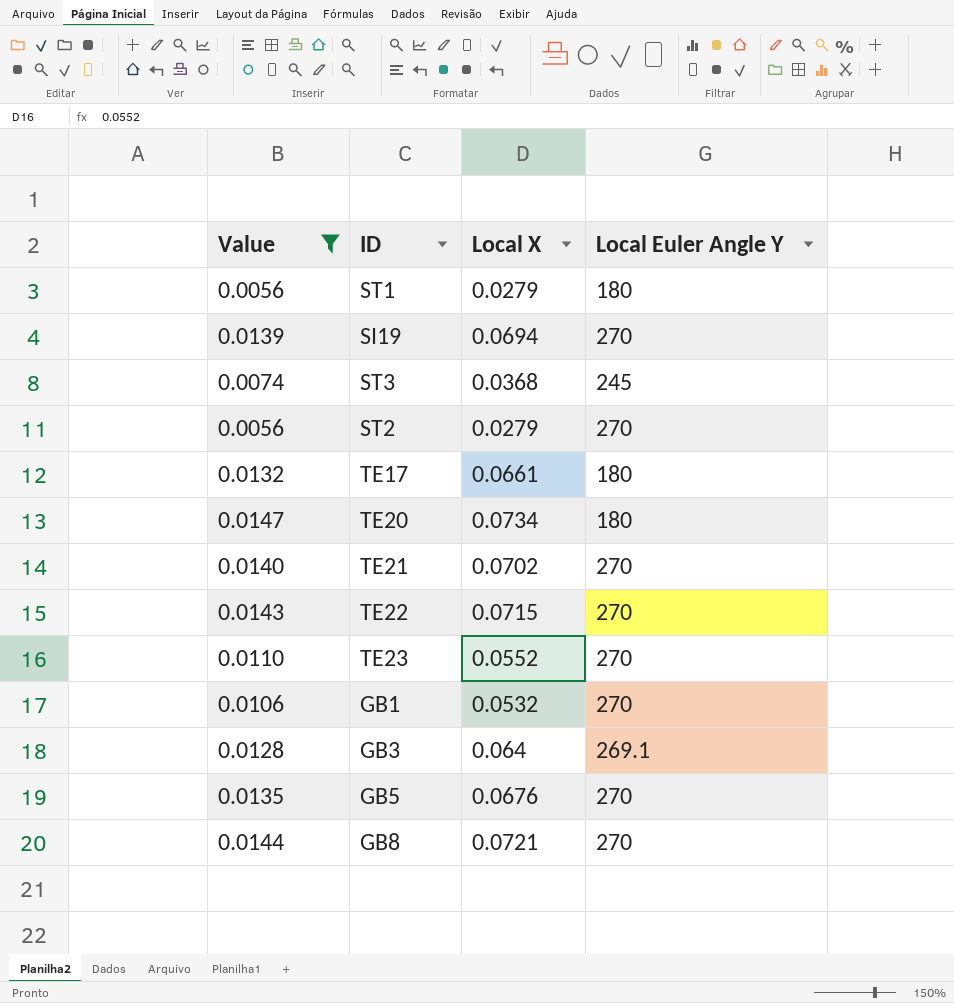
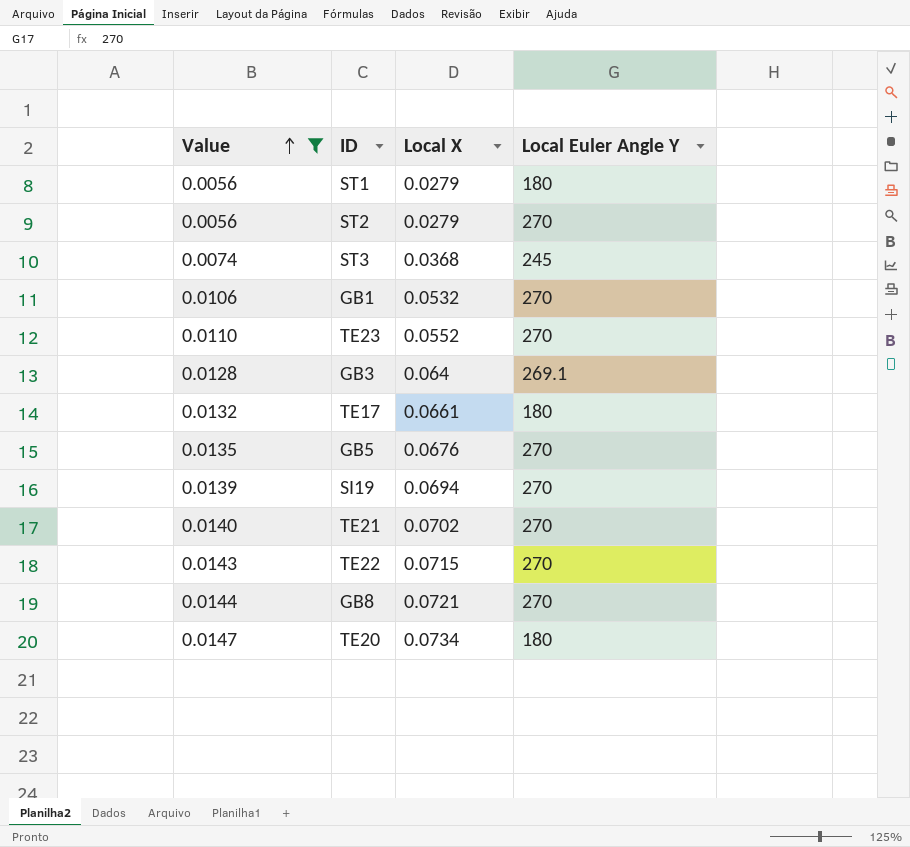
row order: none -> Value ascending

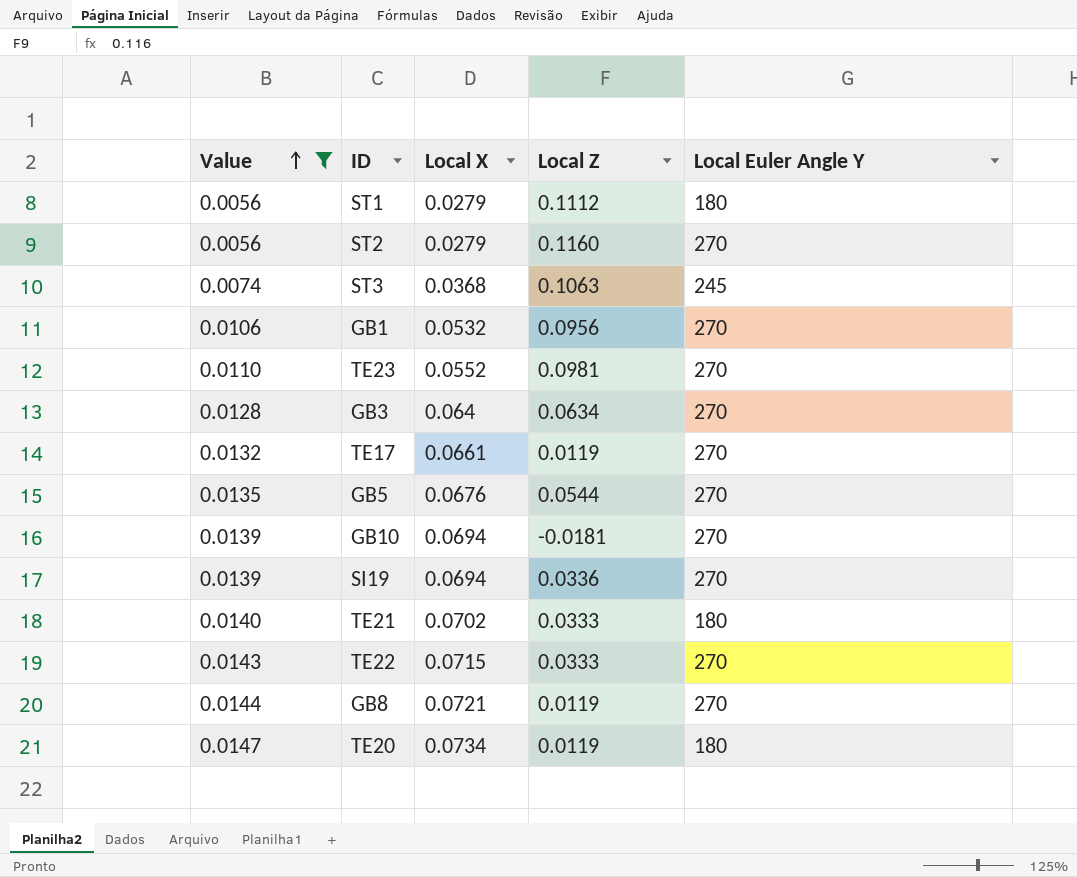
column Local Z | position: none -> 4
GB3 | Local Euler Angle Y: 269.1 -> 270
TE17 | Local Euler Angle Y: 180 -> 270
row GB10: none -> 0.0139 | 0.0694 | -0.0181 | 270
TE21 | Local Euler Angle Y: 270 -> 180

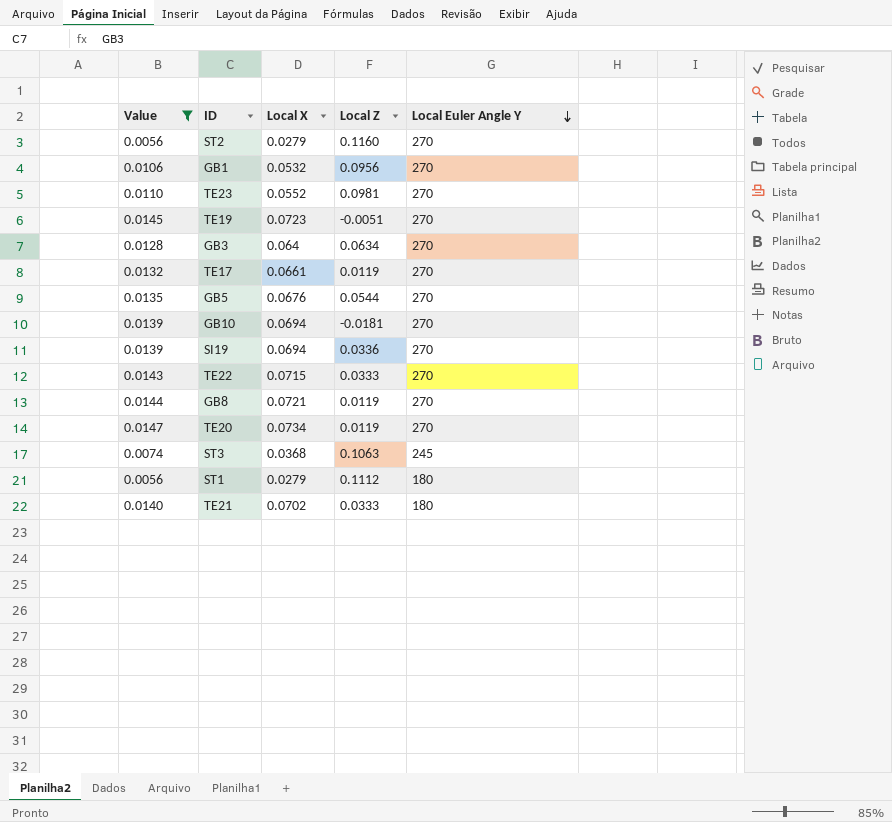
row order: Value ascending -> Local Euler Angle Y descending
row TE19: none -> 0.0145 | 0.0723 | -0.0051 | 270
TE20 | Local Euler Angle Y: 180 -> 270

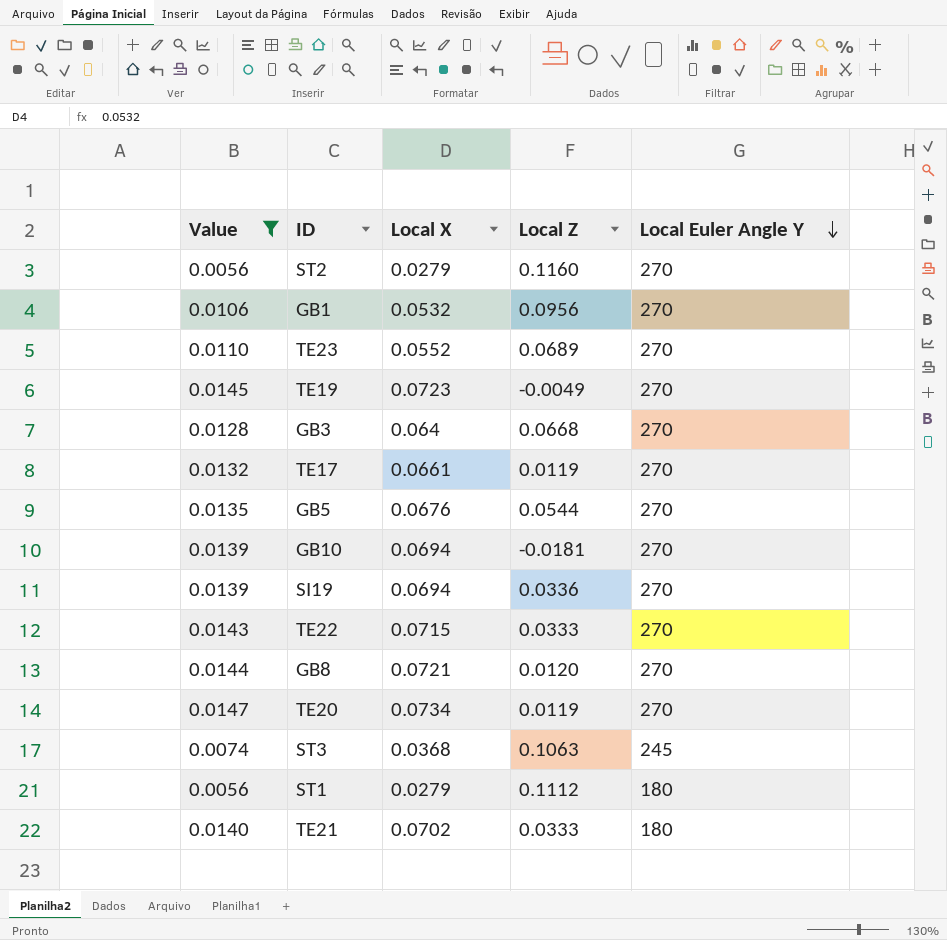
TE23 | Local Z: 0.0981 -> 0.0689
TE19 | Local Z: -0.0051 -> -0.0049
GB3 | Local Z: 0.0634 -> 0.0668
GB8 | Local Z: 0.0119 -> 0.0120

